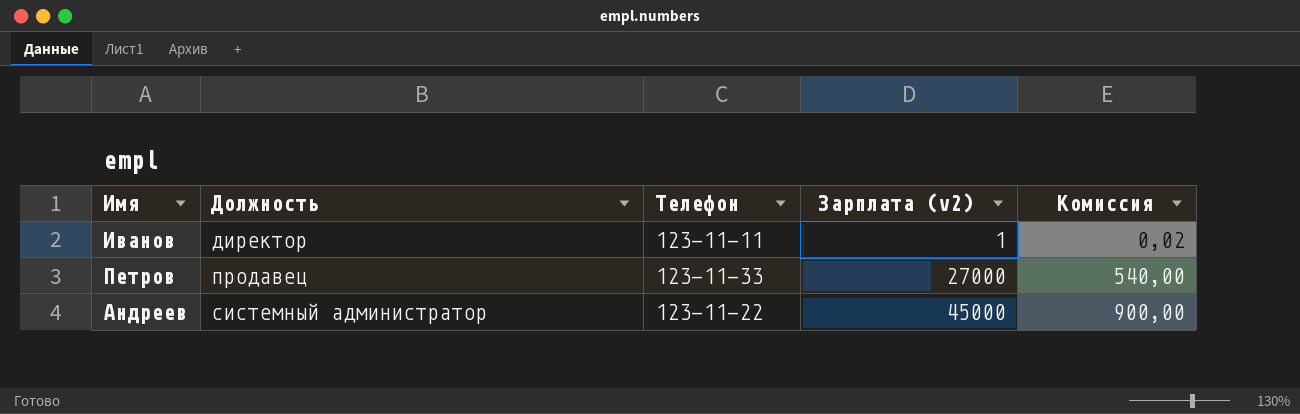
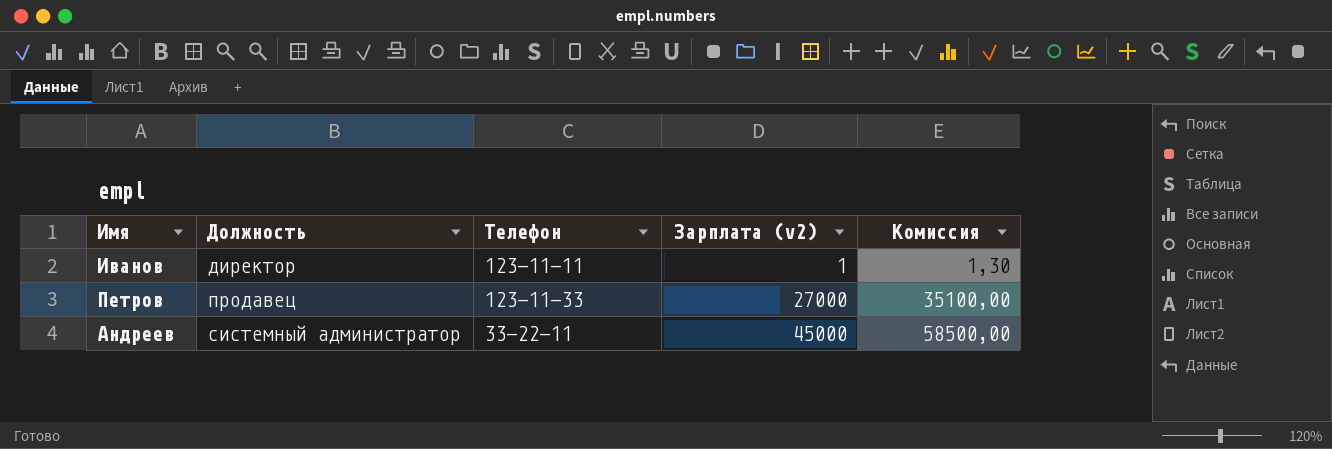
column Комиссия | formula: [Зарплата (v2)] * 0,02 -> [Зарплата (v2)] * 1,3
Андреев | Телефон: 123-11-22 -> 33-22-11

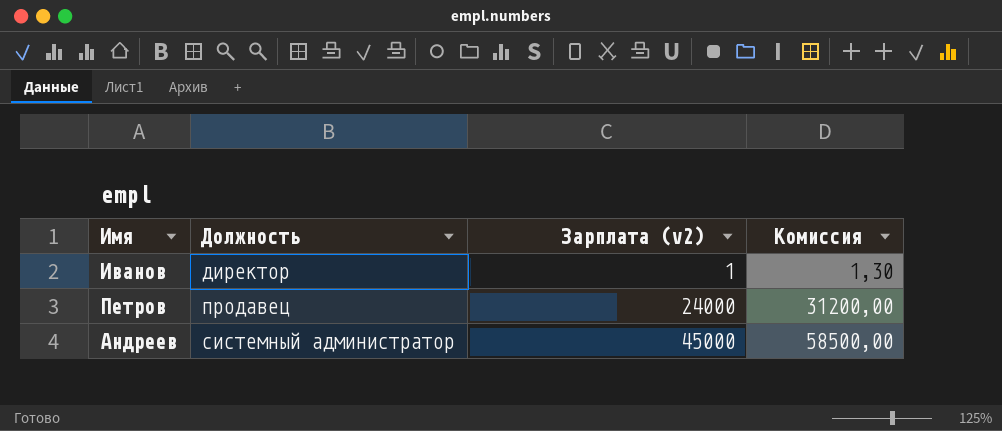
column Телефон | position: 3 -> none
Петров | Зарплата (v2): 27000 -> 24000
Петров | Комиссия: 35100,00 -> 31200,00

